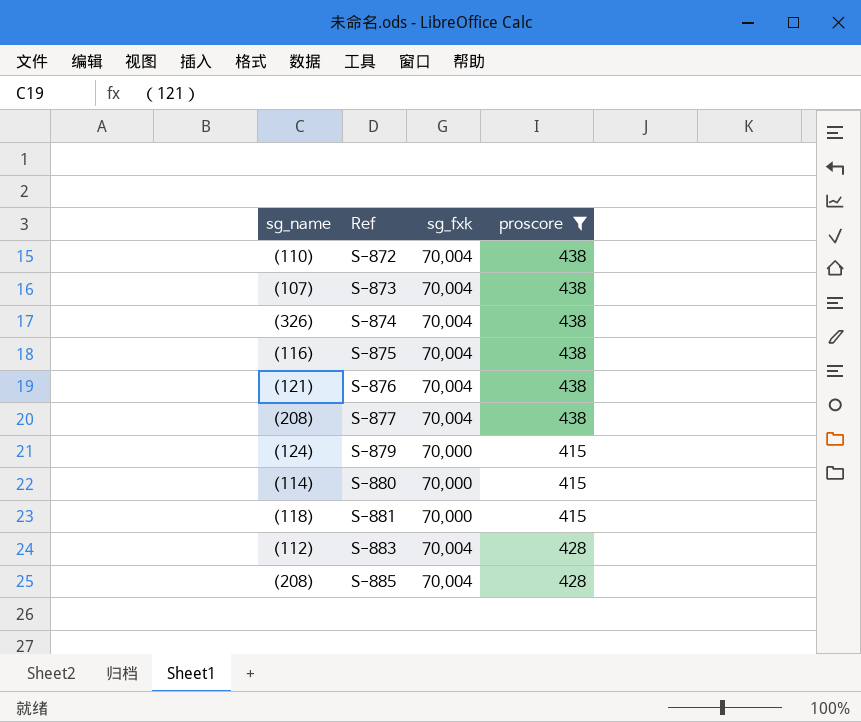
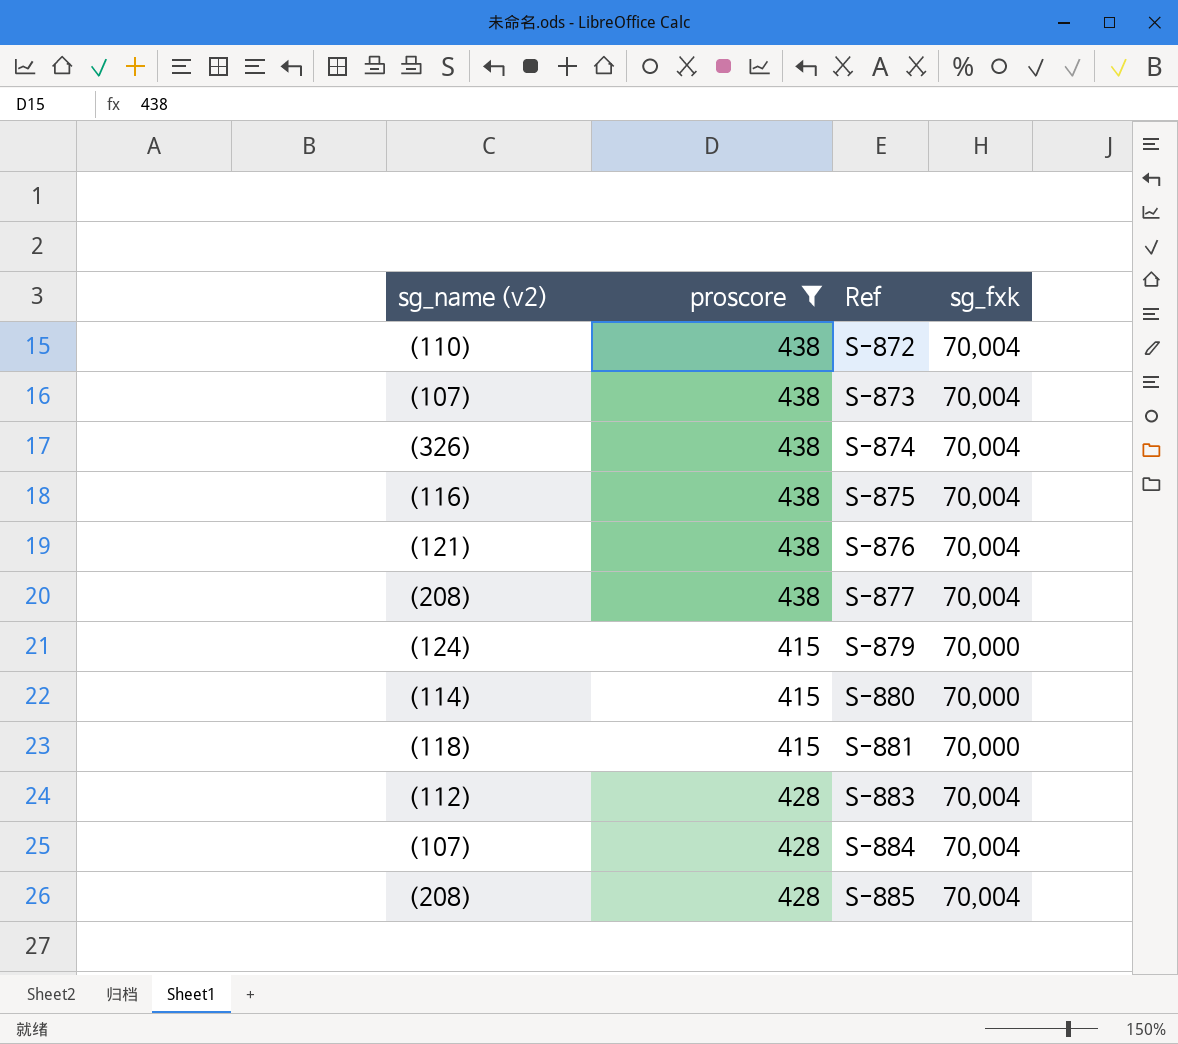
column name: sg_name -> sg_name (v2)
column proscore | position: 4 -> 2
row S-884: none -> （107） | 428 | 70,004

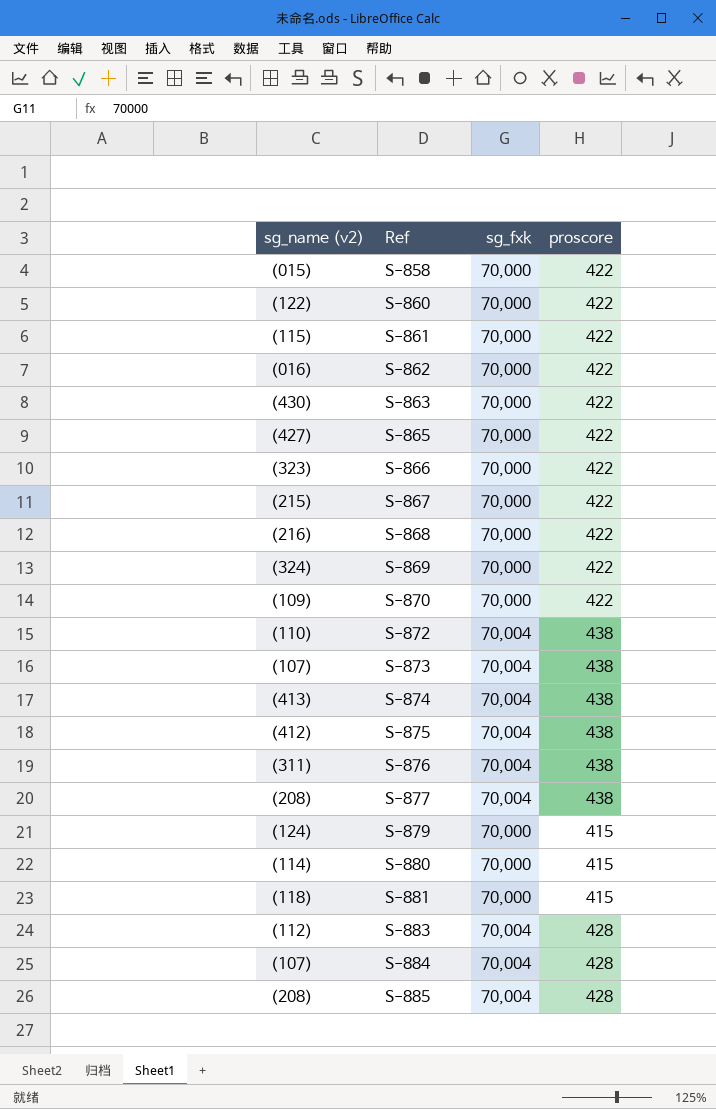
filter: proscore != 422 -> none
column proscore | position: 2 -> 4
S-874 | sg_name (v2): （326） -> （413）
S-875 | sg_name (v2): （116） -> （412）
S-876 | sg_name (v2): （121） -> （311）

